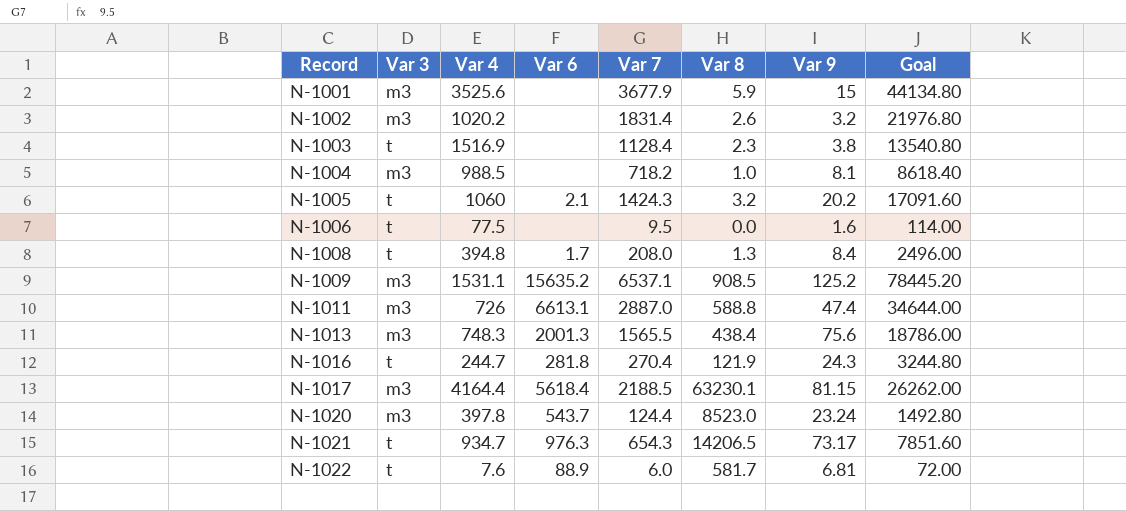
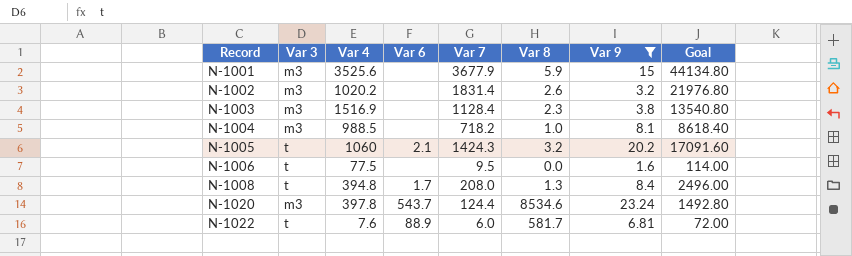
filter: none -> Var 9 <= 23.24
N-1003 | Var 3: t -> m3
N-1020 | Var 8: 8523.0 -> 8534.6

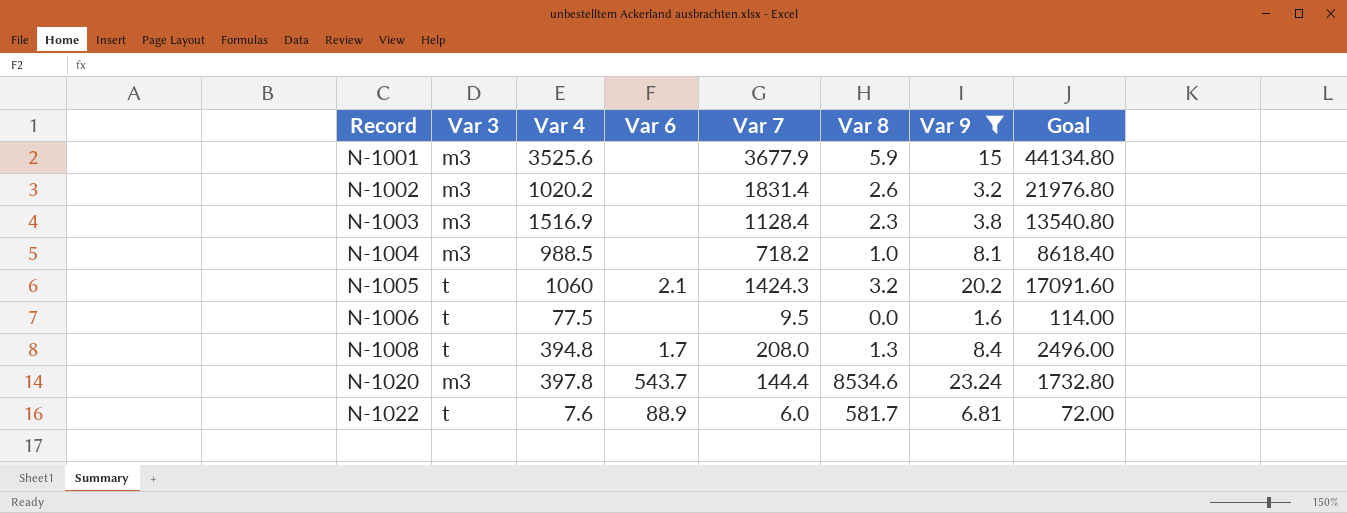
N-1020 | Var 7: 124.4 -> 144.4
N-1020 | Goal: 1492.80 -> 1732.80

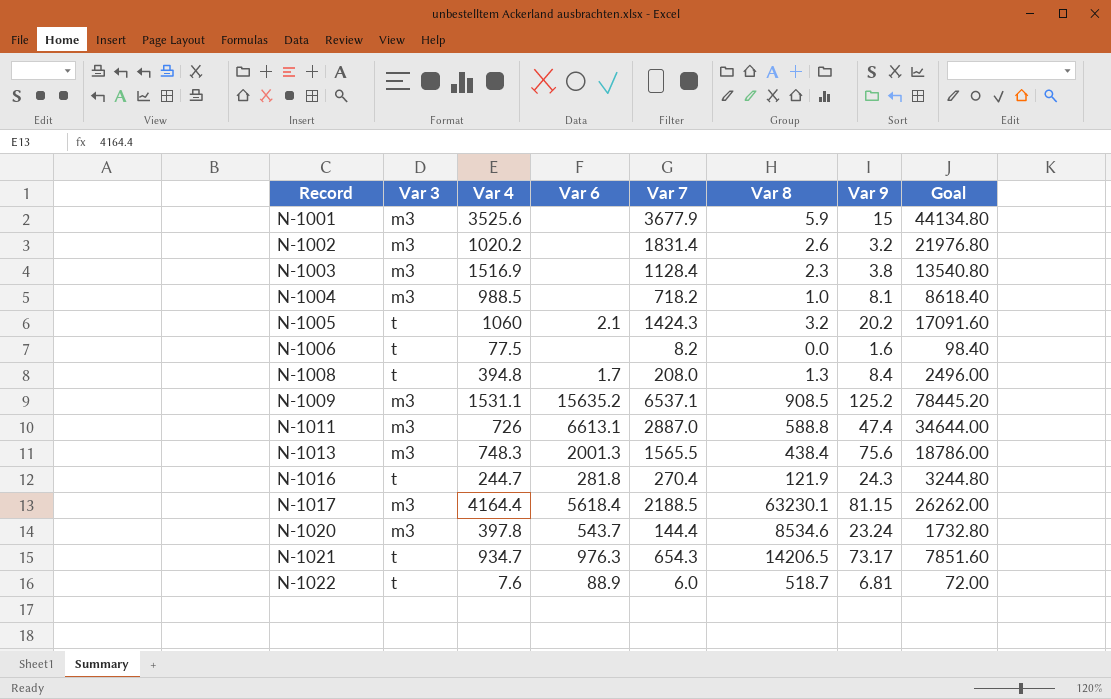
filter: Var 9 <= 23.24 -> none
N-1006 | Var 7: 9.5 -> 8.2
N-1006 | Goal: 114.00 -> 98.40
N-1022 | Var 8: 581.7 -> 518.7

